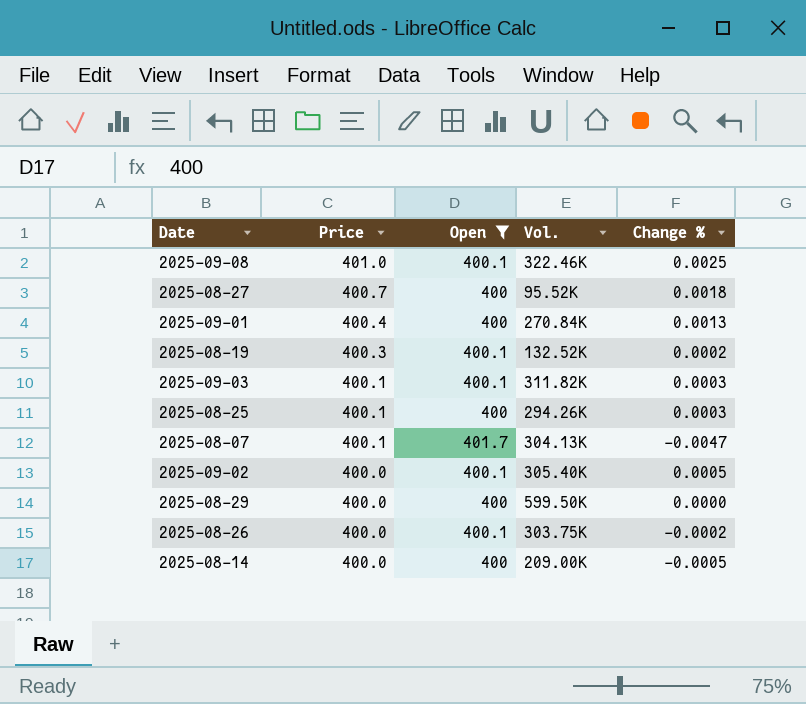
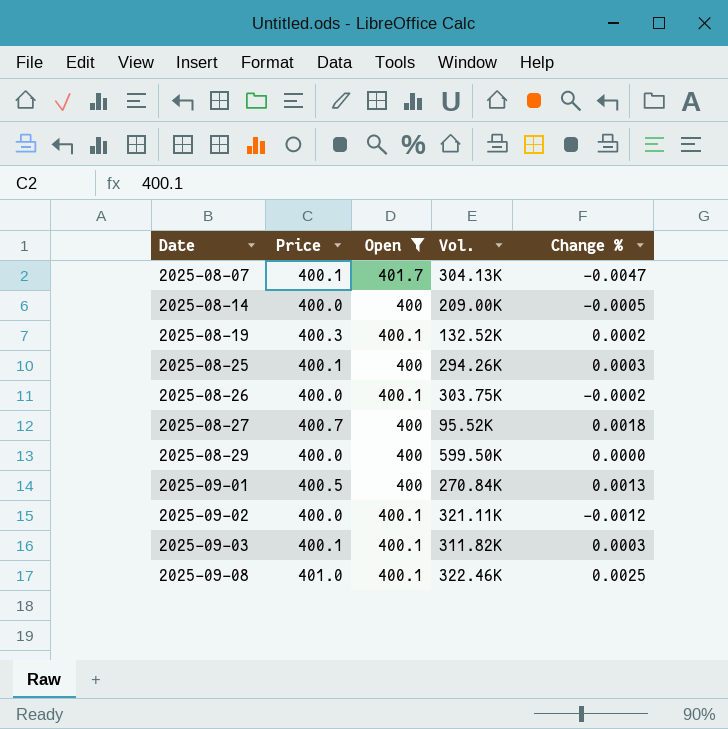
row order: Price descending -> Date ascending
2025-09-01 | Price: 400.4 -> 400.5
2025-09-02 | Vol.: 305.40K -> 321.11K
2025-09-02 | Change %: 0.0005 -> -0.0012

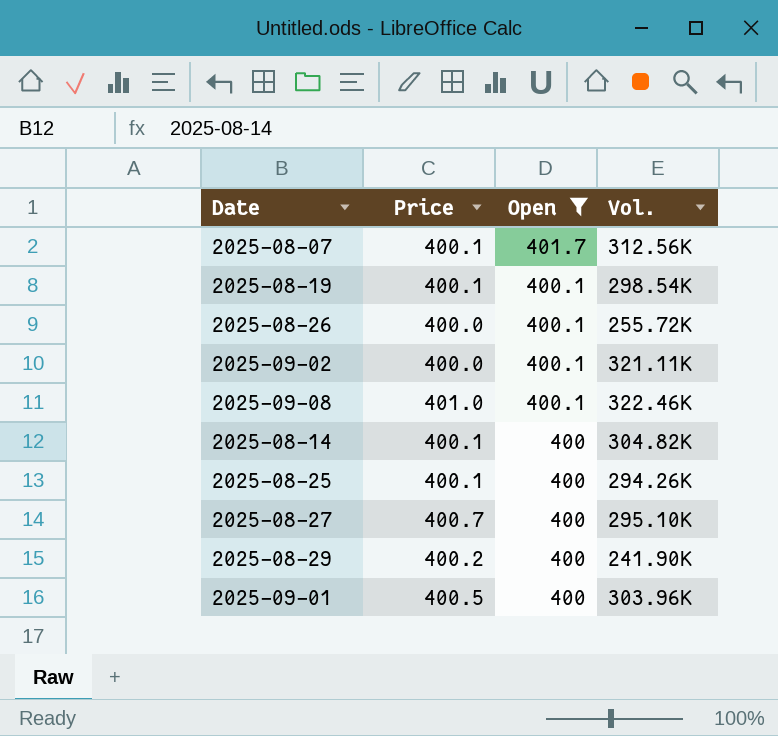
row order: Date ascending -> Open descending
column Change % | position: 5 -> none
row 2025-09-03: 400.1 | 400.1 | 311.82K | 0.0003 -> none
2025-08-07 | Vol.: 304.13K -> 312.56K
2025-08-19 | Price: 400.3 -> 400.1
2025-08-19 | Vol.: 132.52K -> 298.54K
2025-08-26 | Vol.: 303.75K -> 255.72K
2025-08-14 | Price: 400.0 -> 400.1
2025-08-14 | Vol.: 209.00K -> 304.82K
2025-08-27 | Vol.: 95.52K -> 295.10K
2025-08-29 | Price: 400.0 -> 400.2
2025-08-29 | Vol.: 599.50K -> 241.90K
2025-09-01 | Vol.: 270.84K -> 303.96K

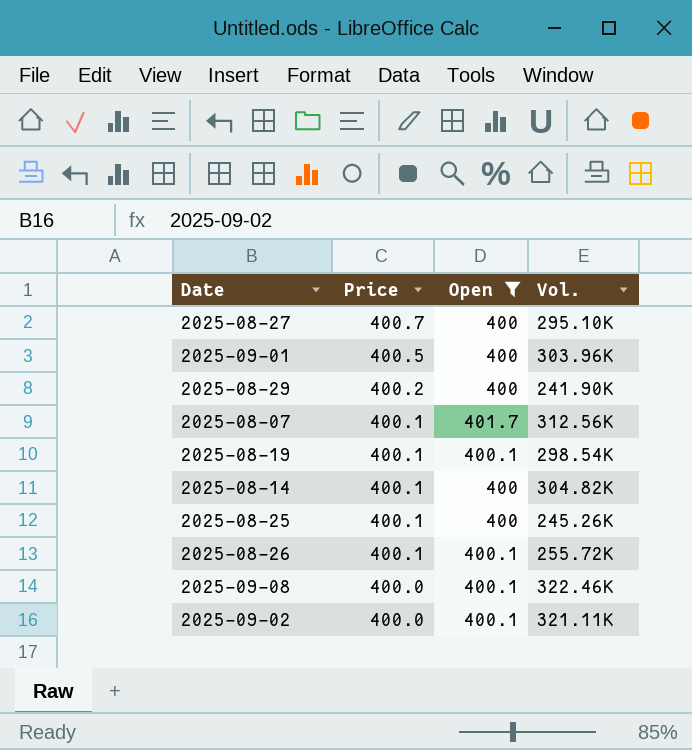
row order: Open descending -> Price descending
2025-08-25 | Vol.: 294.26K -> 245.26K
2025-08-26 | Price: 400.0 -> 400.1
2025-09-08 | Price: 401.0 -> 400.0

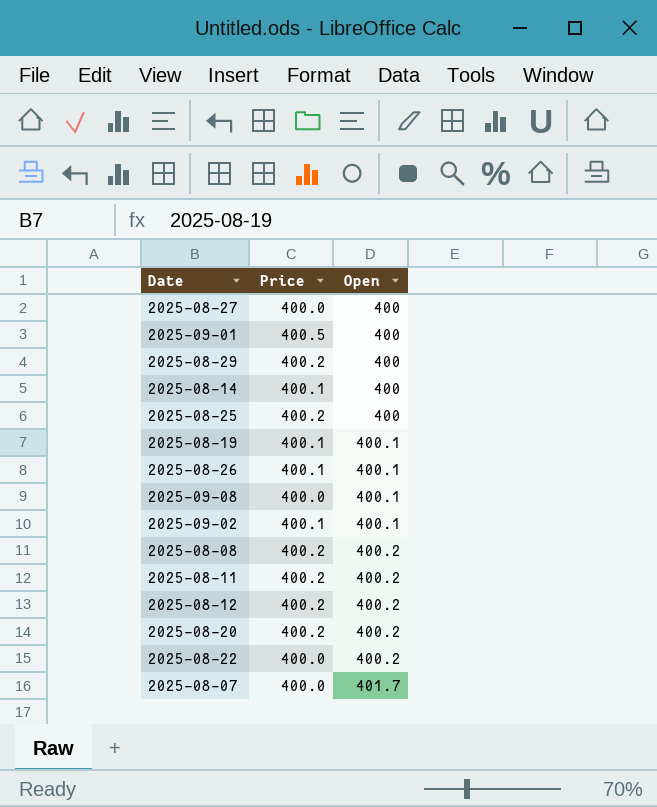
filter: Open != 400.2 -> none
row order: Price descending -> Open ascending
column Vol. | position: 4 -> none
2025-08-27 | Price: 400.7 -> 400.0
2025-08-25 | Price: 400.1 -> 400.2
2025-09-02 | Price: 400.0 -> 400.1
2025-08-07 | Price: 400.1 -> 400.0

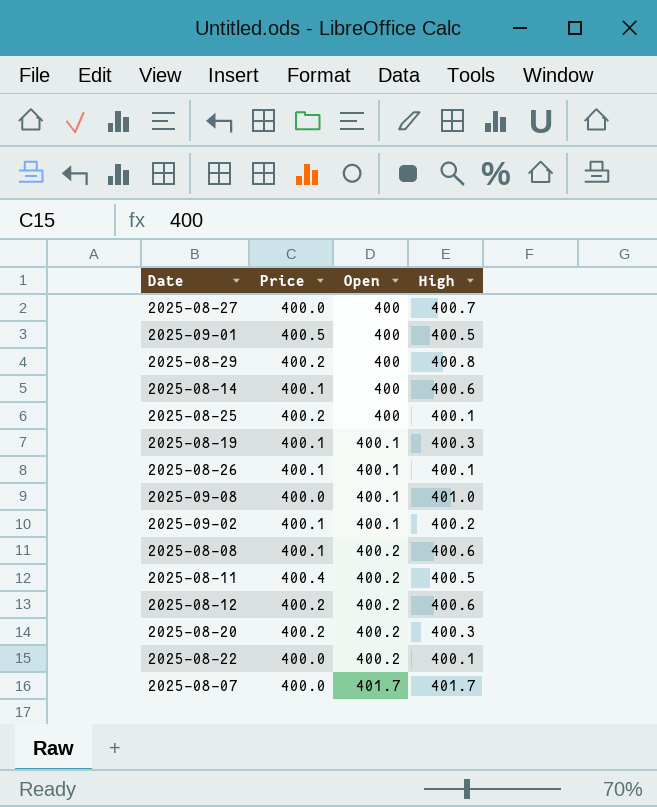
column High | position: none -> 4
2025-08-08 | Price: 400.2 -> 400.1
2025-08-11 | Price: 400.2 -> 400.4

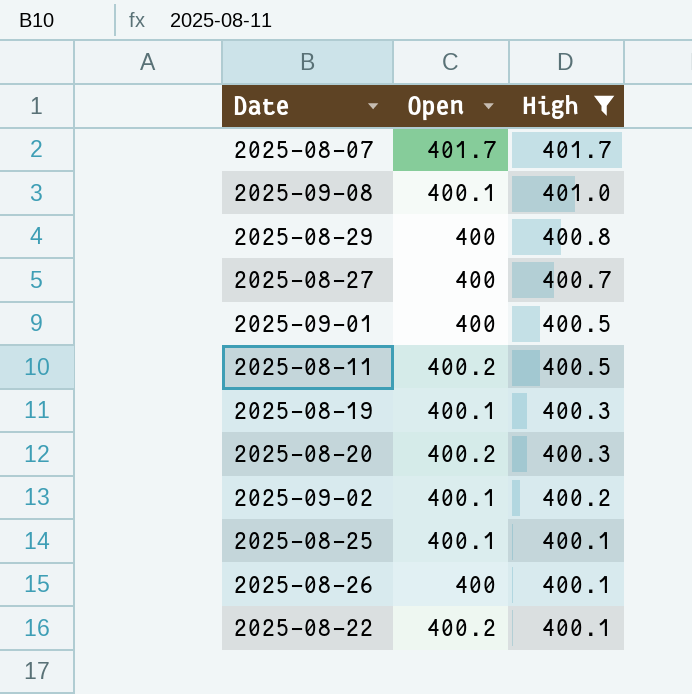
filter: none -> High != 400.6
row order: Open ascending -> High descending
column Price | position: 2 -> none
2025-08-25 | Open: 400 -> 400.1
2025-08-26 | Open: 400.1 -> 400

